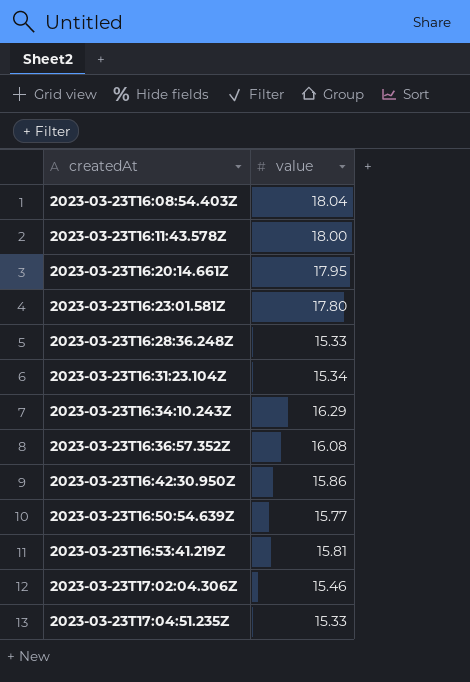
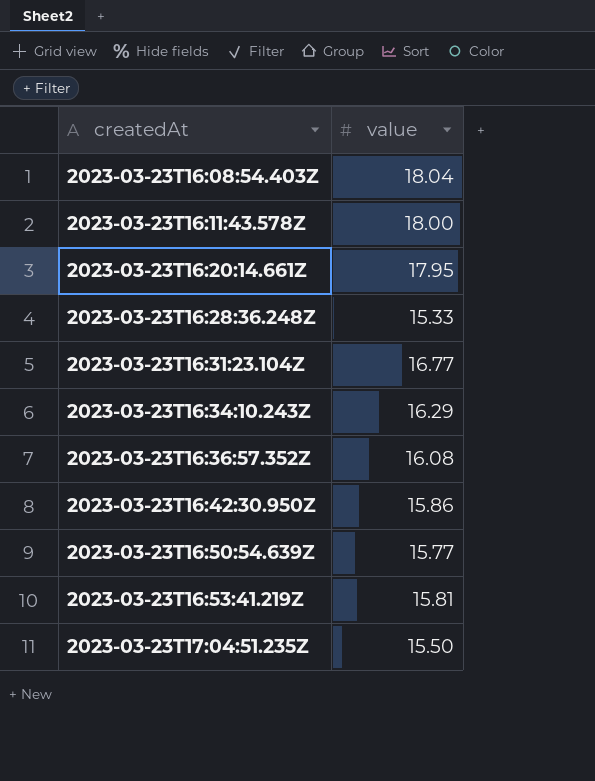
row 2023-03-23T16:23:01.581Z: 17.80 -> none
row 2023-03-23T17:02:04.306Z: 15.46 -> none
2023-03-23T16:31:23.104Z | value: 15.34 -> 16.77
2023-03-23T17:04:51.235Z | value: 15.33 -> 15.50

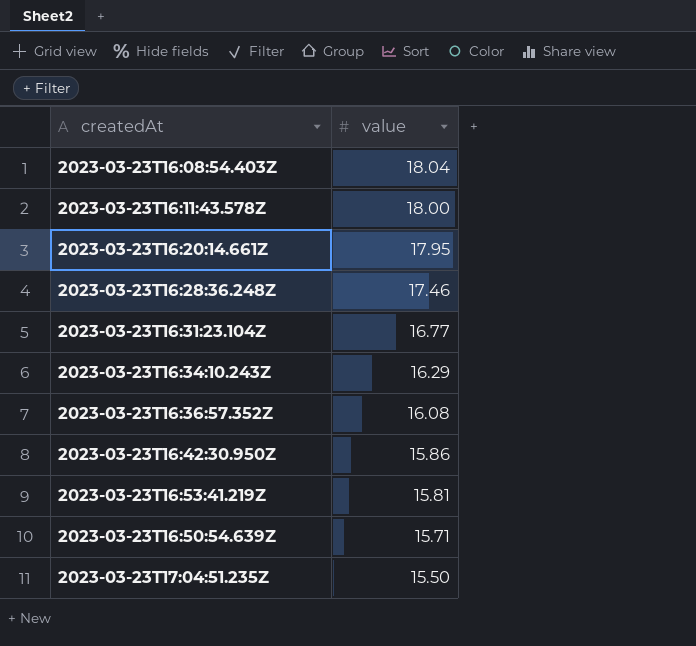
row order: createdAt ascending -> value descending
2023-03-23T16:28:36.248Z | value: 15.33 -> 17.46
2023-03-23T16:50:54.639Z | value: 15.77 -> 15.71

